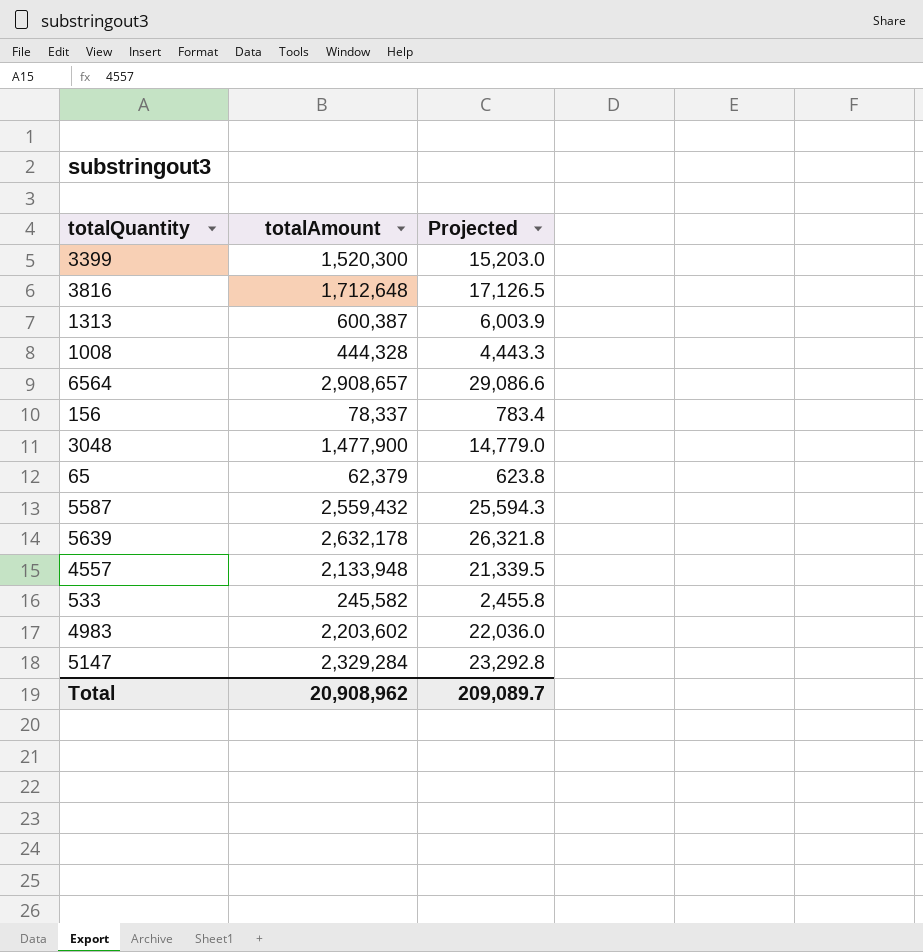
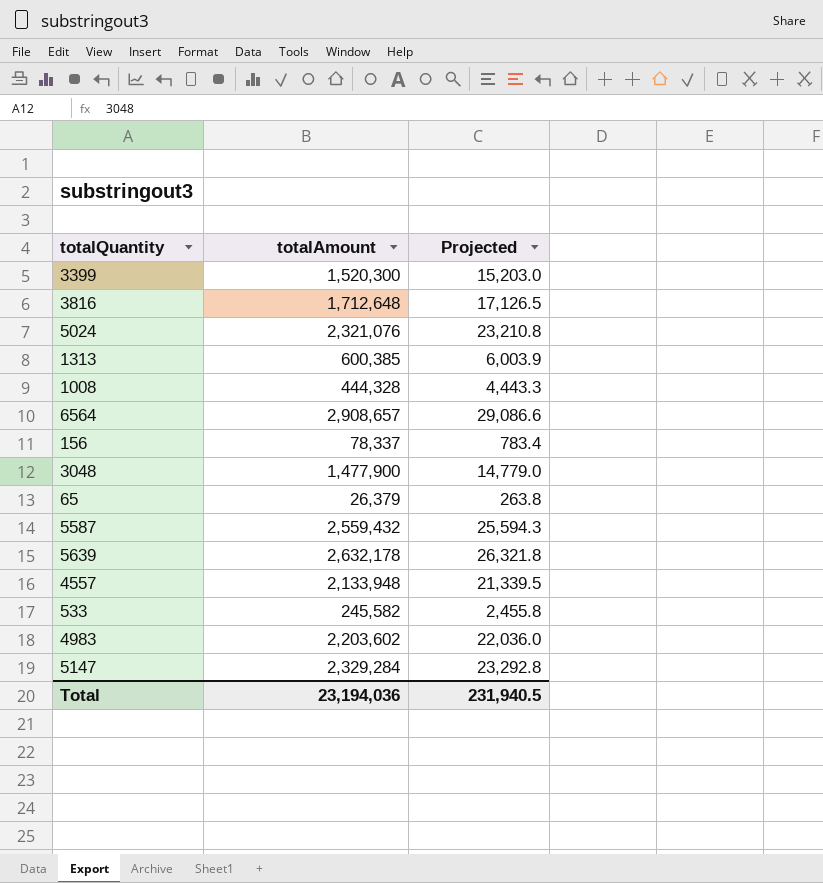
row 5024: none -> 2,321,076 | 23,210.8
1313 | totalAmount: 600,387 -> 600,385
65 | totalAmount: 62,379 -> 26,379
65 | Projected: 623.8 -> 263.8
Total | totalAmount: 20,908,962 -> 23,194,036
Total | Projected: 209,089.7 -> 231,940.5

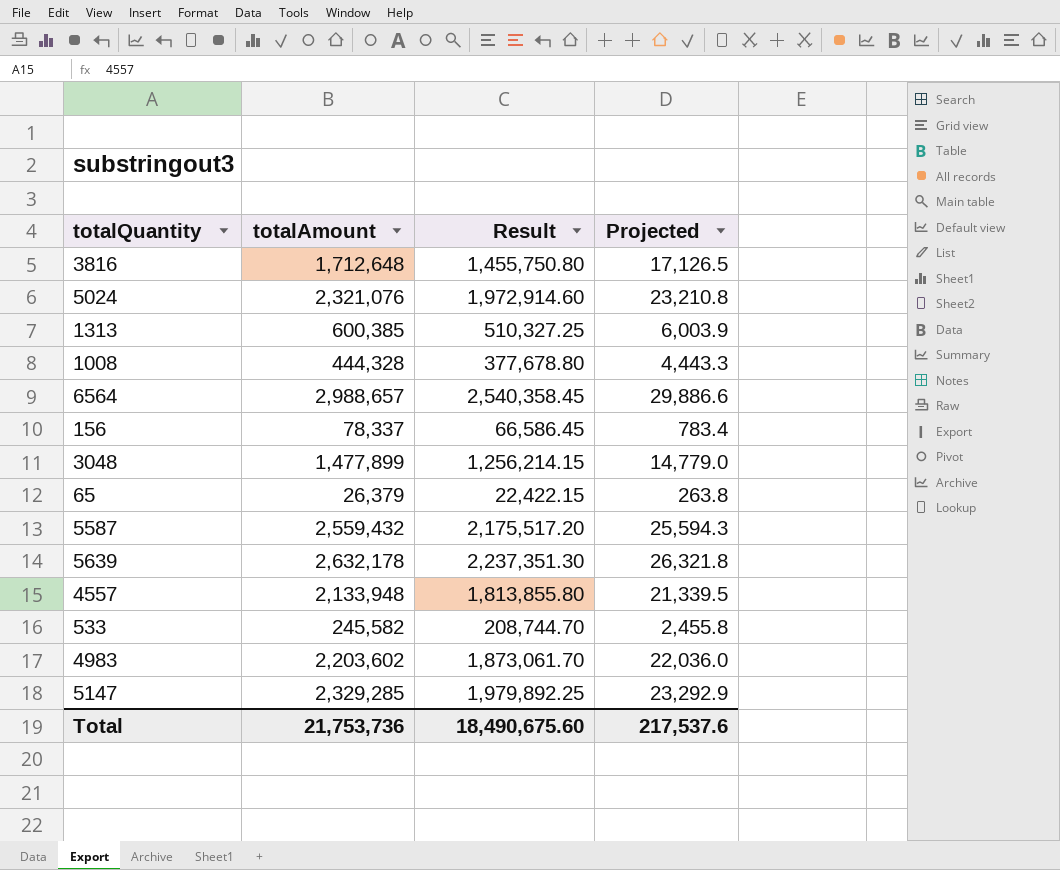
column Result | formula: none -> [totalAmount] * 0.85
row 3399: 1,520,300 | 15,203.0 -> none
6564 | totalAmount: 2,908,657 -> 2,988,657
6564 | Projected: 29,086.6 -> 29,886.6
3048 | totalAmount: 1,477,900 -> 1,477,899
5147 | totalAmount: 2,329,284 -> 2,329,285
5147 | Projected: 23,292.8 -> 23,292.9
Total | totalAmount: 23,194,036 -> 21,753,736
Total | Projected: 231,940.5 -> 217,537.6

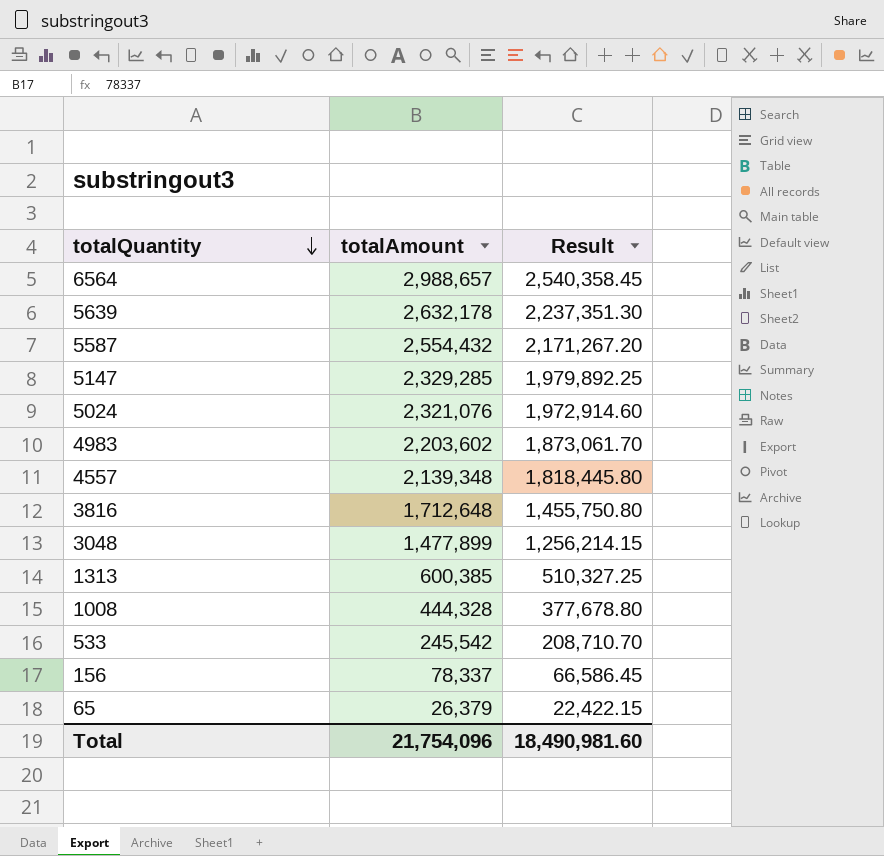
row order: none -> totalQuantity descending
column Projected | formula: [totalAmount] * 0.01 -> none
5587 | totalAmount: 2,559,432 -> 2,554,432
5587 | Result: 2,175,517.20 -> 2,171,267.20
4557 | totalAmount: 2,133,948 -> 2,139,348
4557 | Result: 1,813,855.80 -> 1,818,445.80
533 | totalAmount: 245,582 -> 245,542
533 | Result: 208,744.70 -> 208,710.70
Total | totalAmount: 21,753,736 -> 21,754,096
Total | Result: 18,490,675.60 -> 18,490,981.60

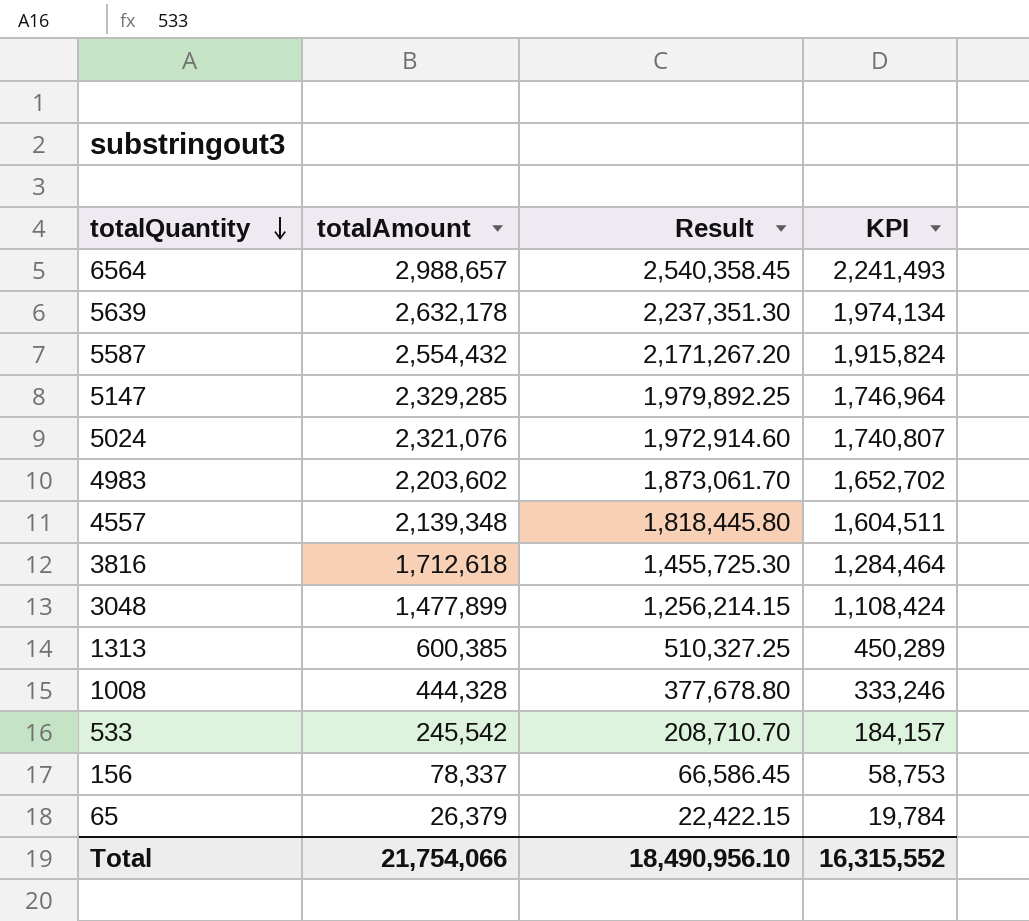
column KPI | formula: none -> [totalAmount] * 0.75
3816 | totalAmount: 1,712,648 -> 1,712,618
3816 | Result: 1,455,750.80 -> 1,455,725.30
Total | totalAmount: 21,754,096 -> 21,754,066
Total | Result: 18,490,981.60 -> 18,490,956.10

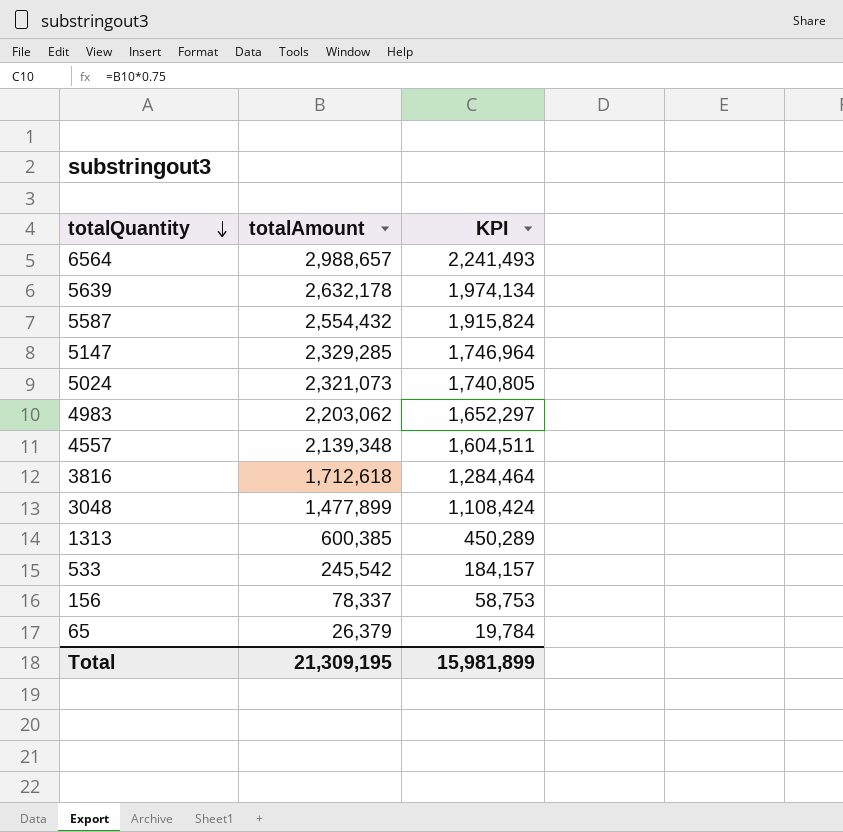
column Result | formula: [totalAmount] * 0.85 -> none
row 1008: 444,328 | 377,678.80 | 333,246 -> none
5024 | totalAmount: 2,321,076 -> 2,321,073
5024 | KPI: 1,740,807 -> 1,740,805
4983 | totalAmount: 2,203,602 -> 2,203,062
4983 | KPI: 1,652,702 -> 1,652,297
Total | totalAmount: 21,754,066 -> 21,309,195
Total | KPI: 16,315,552 -> 15,981,899

